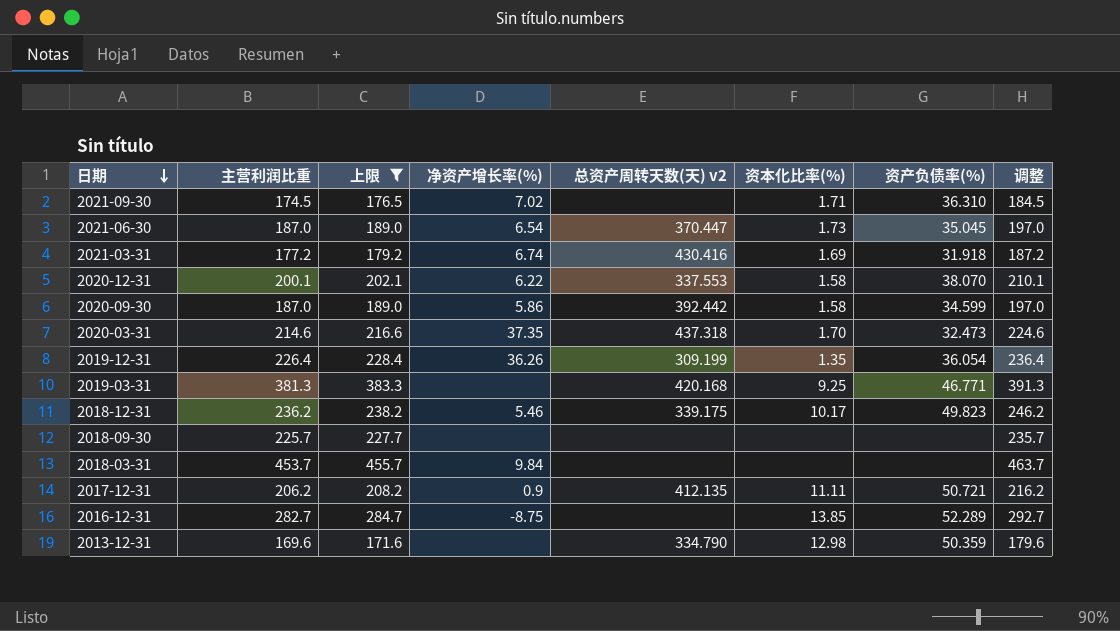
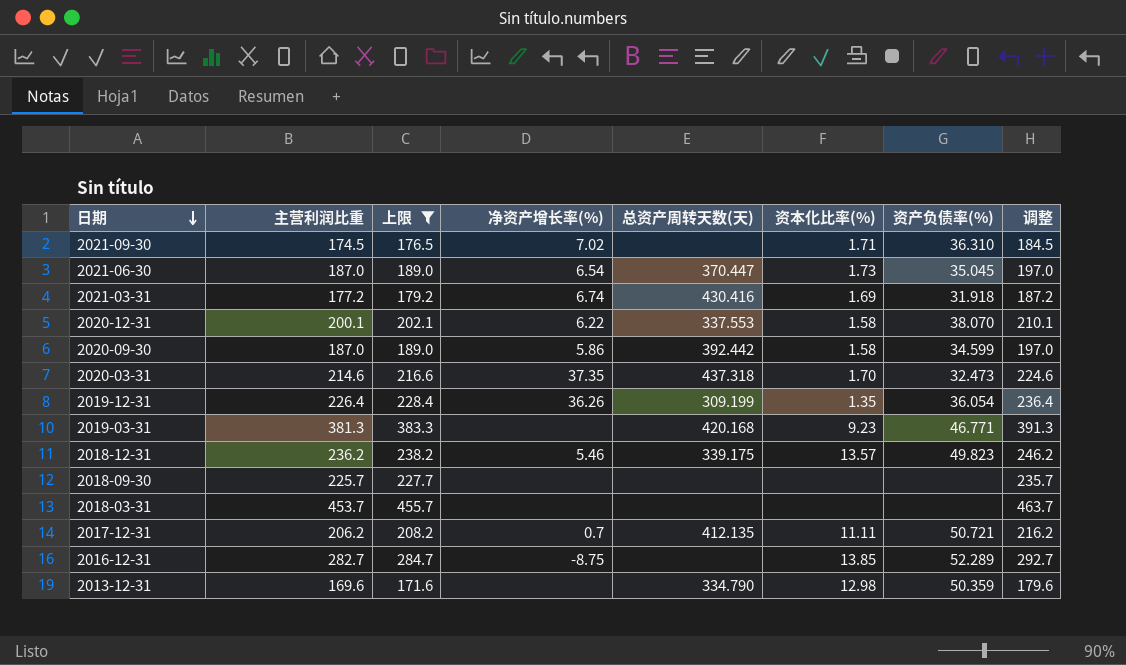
column name: 总资产周转天数(天) v2 -> 总资产周转天数(天)
2019-03-31 | 资本化比率(%): 9.25 -> 9.23
2018-12-31 | 资本化比率(%): 10.17 -> 13.57
2018-03-31 | 净资产增长率(%): 9.84 -> none
2017-12-31 | 净资产增长率(%): 0.9 -> 0.7

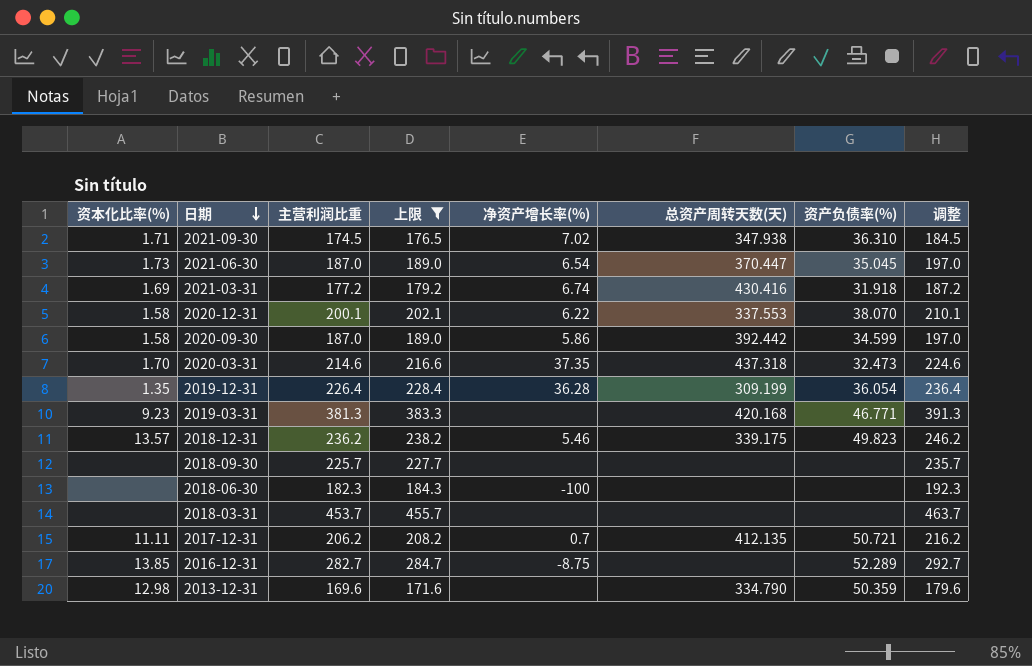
column 资本化比率(%) | position: 6 -> 1
2021-09-30 | 总资产周转天数(天): none -> 347.938
2019-12-31 | 净资产增长率(%): 36.26 -> 36.28
row 2018-06-30: none -> none | 182.3 | 184.3 | -100 | none | none | 192.3

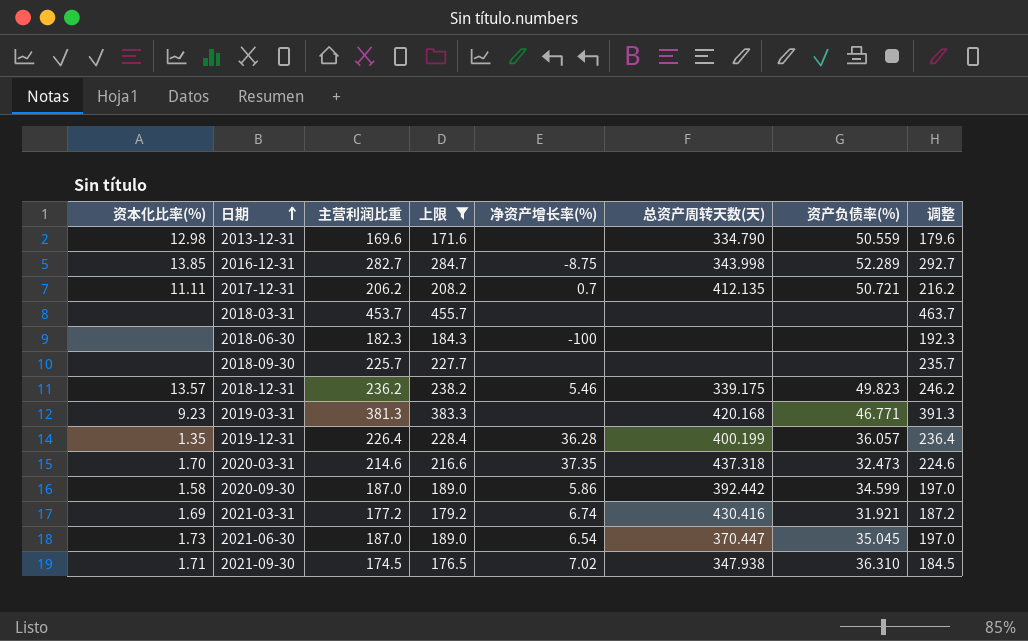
row order: 日期 descending -> 日期 ascending
row 2020-12-31: 1.58 | 200.1 | 202.1 | 6.22 | 337.553 | 38.070 | 210.1 -> none
2013-12-31 | 资产负债率(%): 50.359 -> 50.559
2016-12-31 | 总资产周转天数(天): none -> 343.998
2019-12-31 | 总资产周转天数(天): 309.199 -> 400.199
2019-12-31 | 资产负债率(%): 36.054 -> 36.057
2021-03-31 | 资产负债率(%): 31.918 -> 31.921

